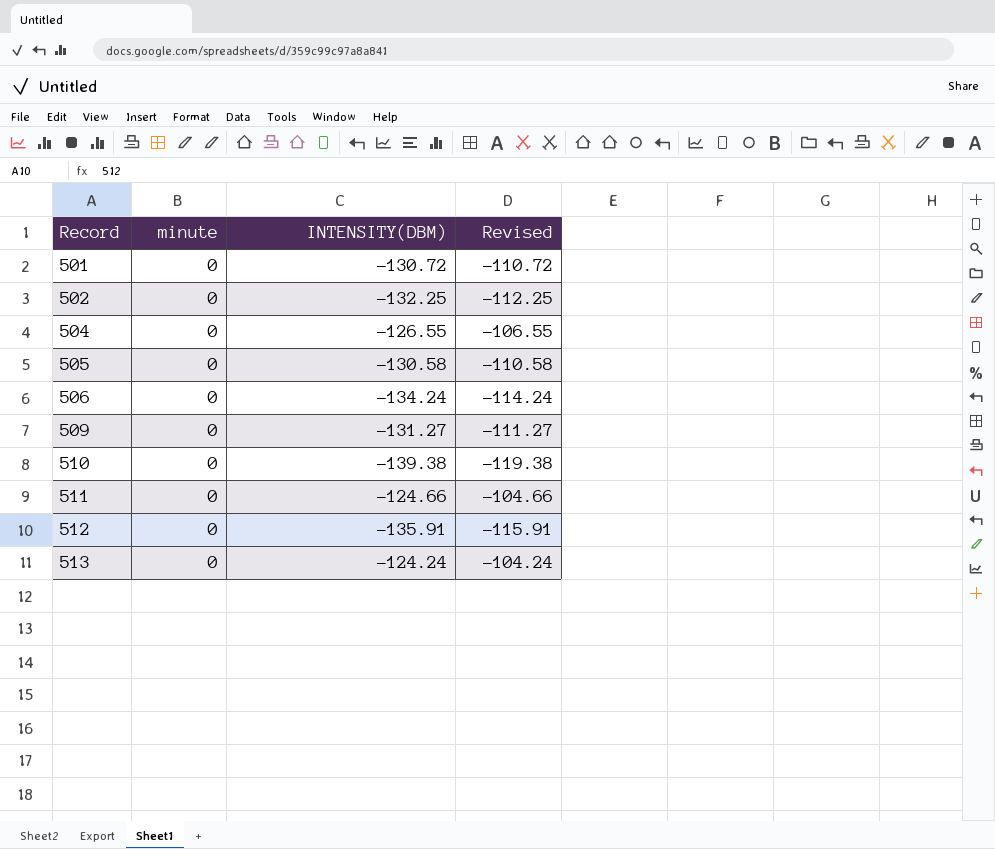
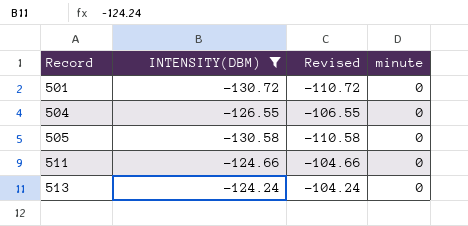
filter: none -> INTENSITY(DBM) >= -130.72
column minute | position: 2 -> 4

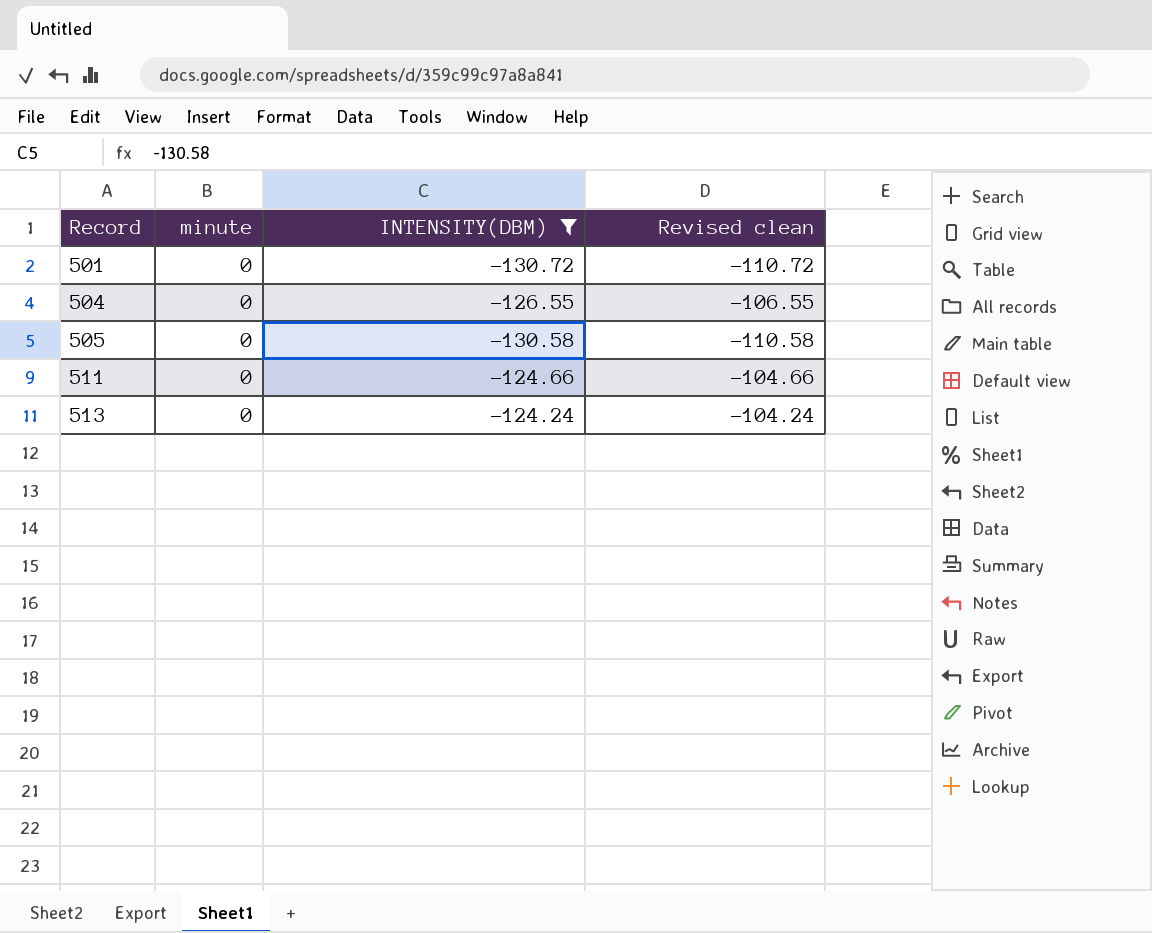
column minute | position: 4 -> 2
column name: Revised -> Revised clean

